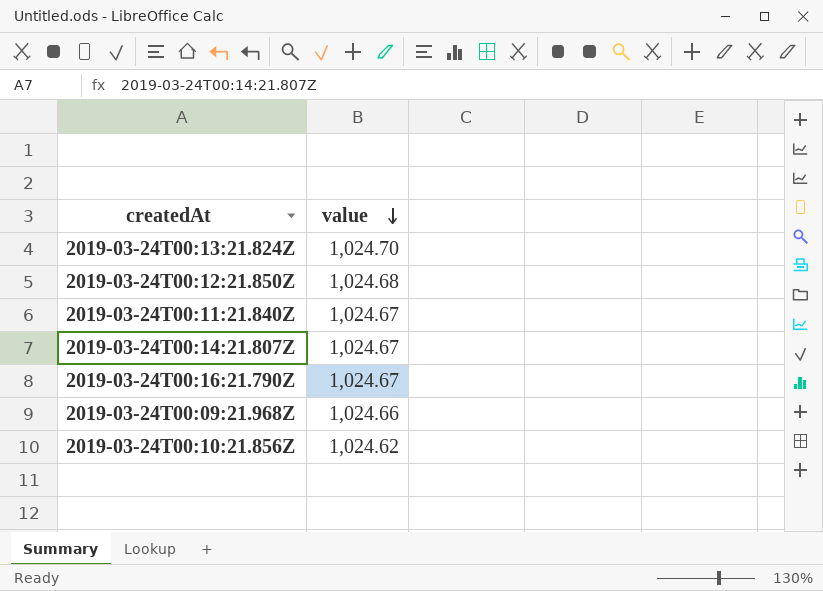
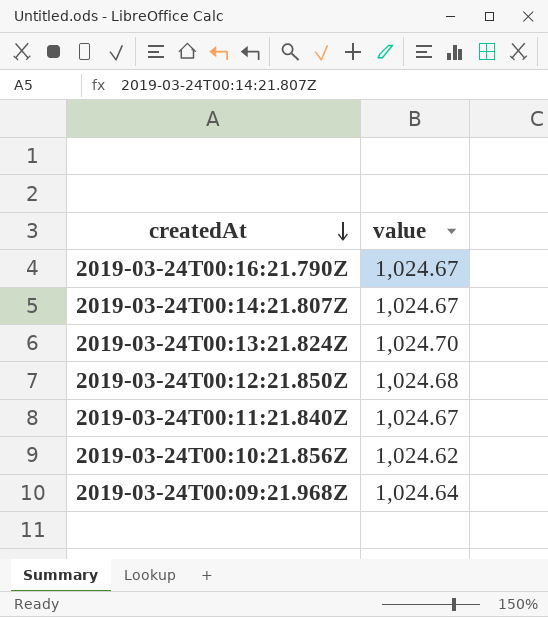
row order: value descending -> createdAt descending
2019-03-24T00:09:21.968Z | value: 1,024.66 -> 1,024.64

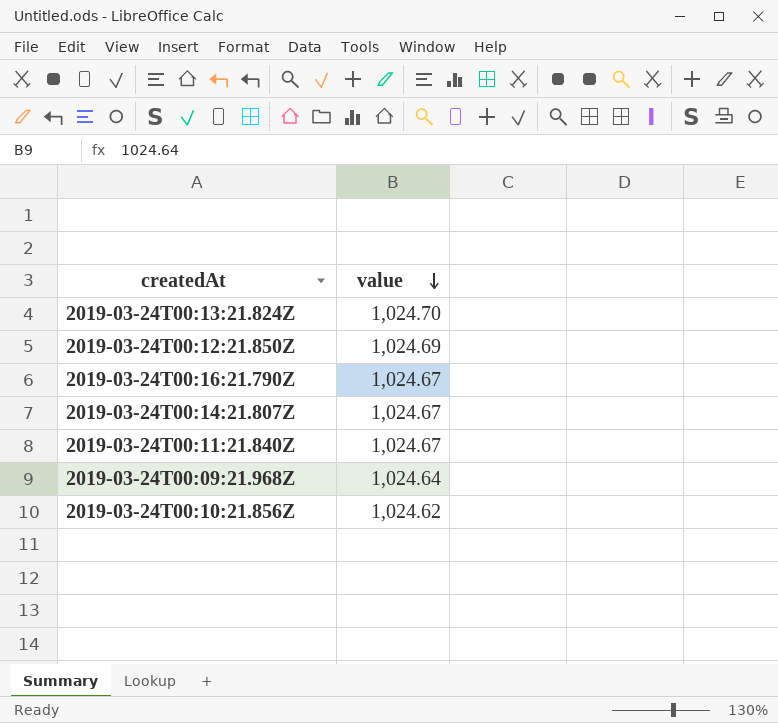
row order: createdAt descending -> value descending
2019-03-24T00:12:21.850Z | value: 1,024.68 -> 1,024.69

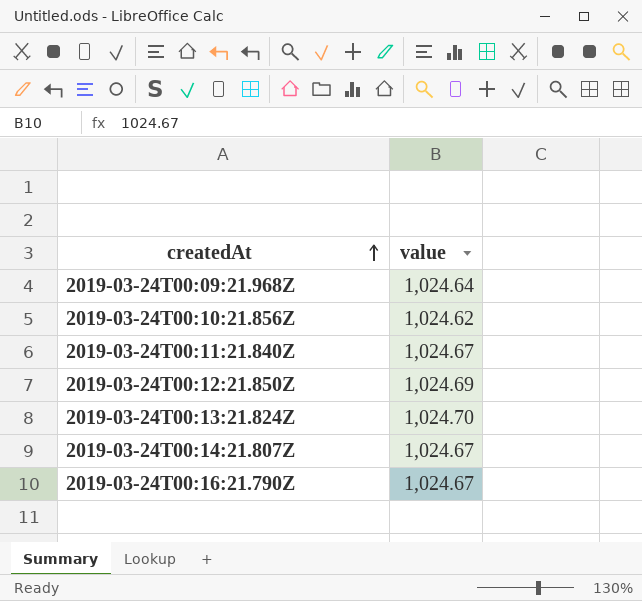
row order: value descending -> createdAt ascending

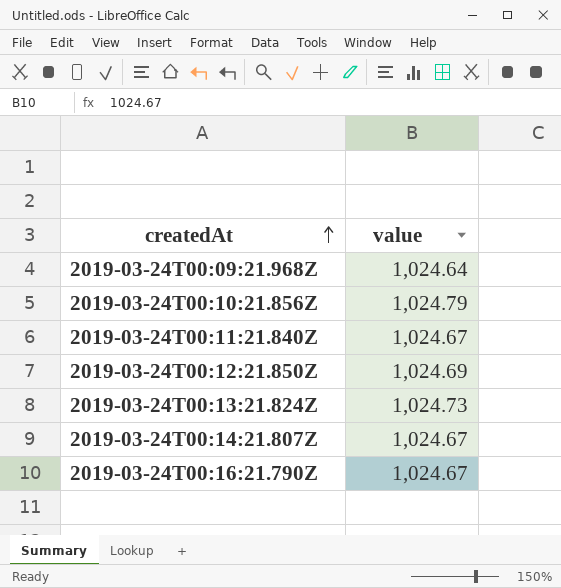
2019-03-24T00:10:21.856Z | value: 1,024.62 -> 1,024.79
2019-03-24T00:13:21.824Z | value: 1,024.70 -> 1,024.73

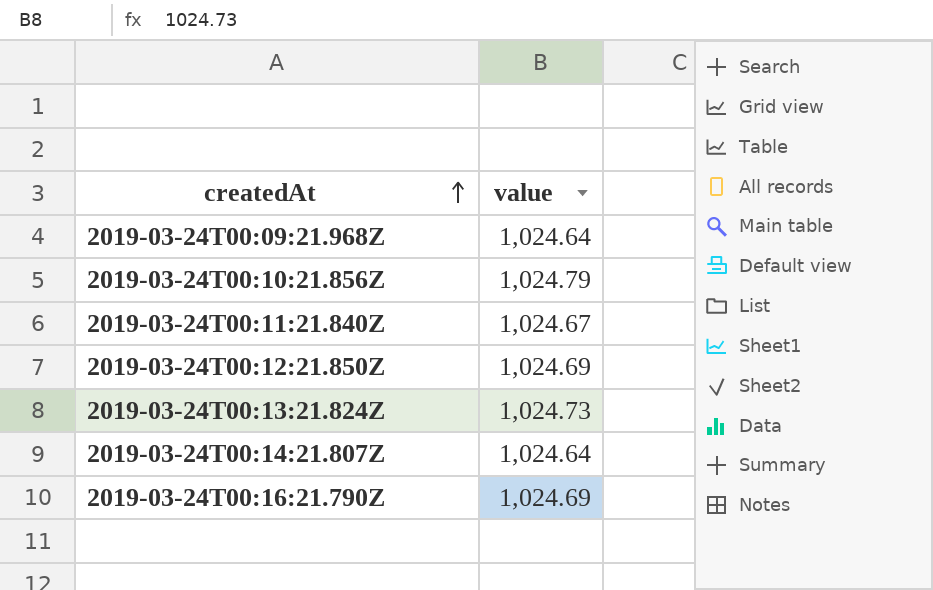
2019-03-24T00:14:21.807Z | value: 1,024.67 -> 1,024.64
2019-03-24T00:16:21.790Z | value: 1,024.67 -> 1,024.69

